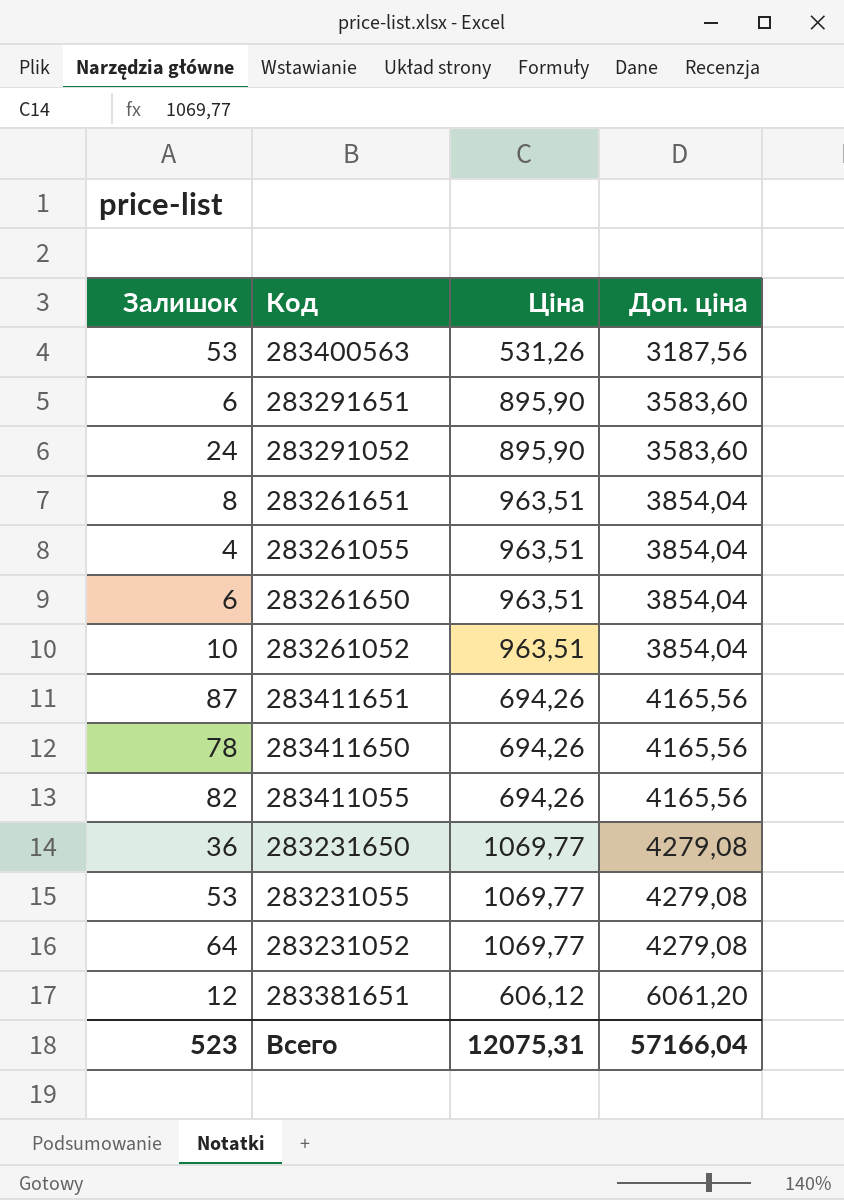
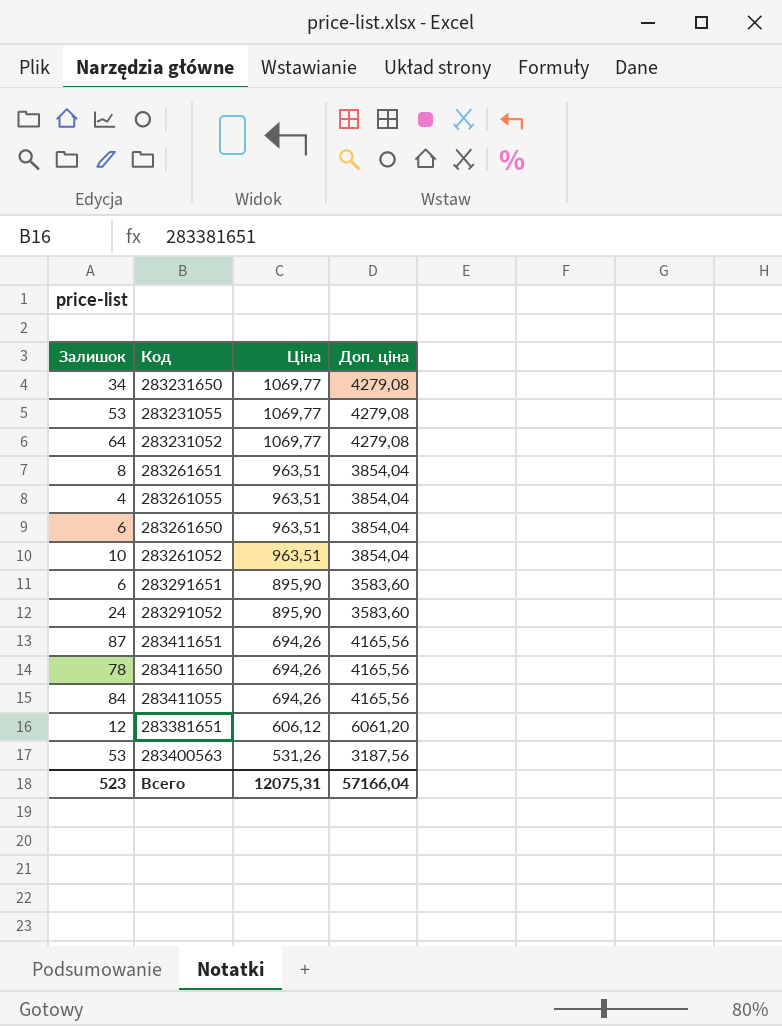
row order: Доп. ціна ascending -> Ціна descending
283231650 | Залишок: 36 -> 34
283411055 | Залишок: 82 -> 84

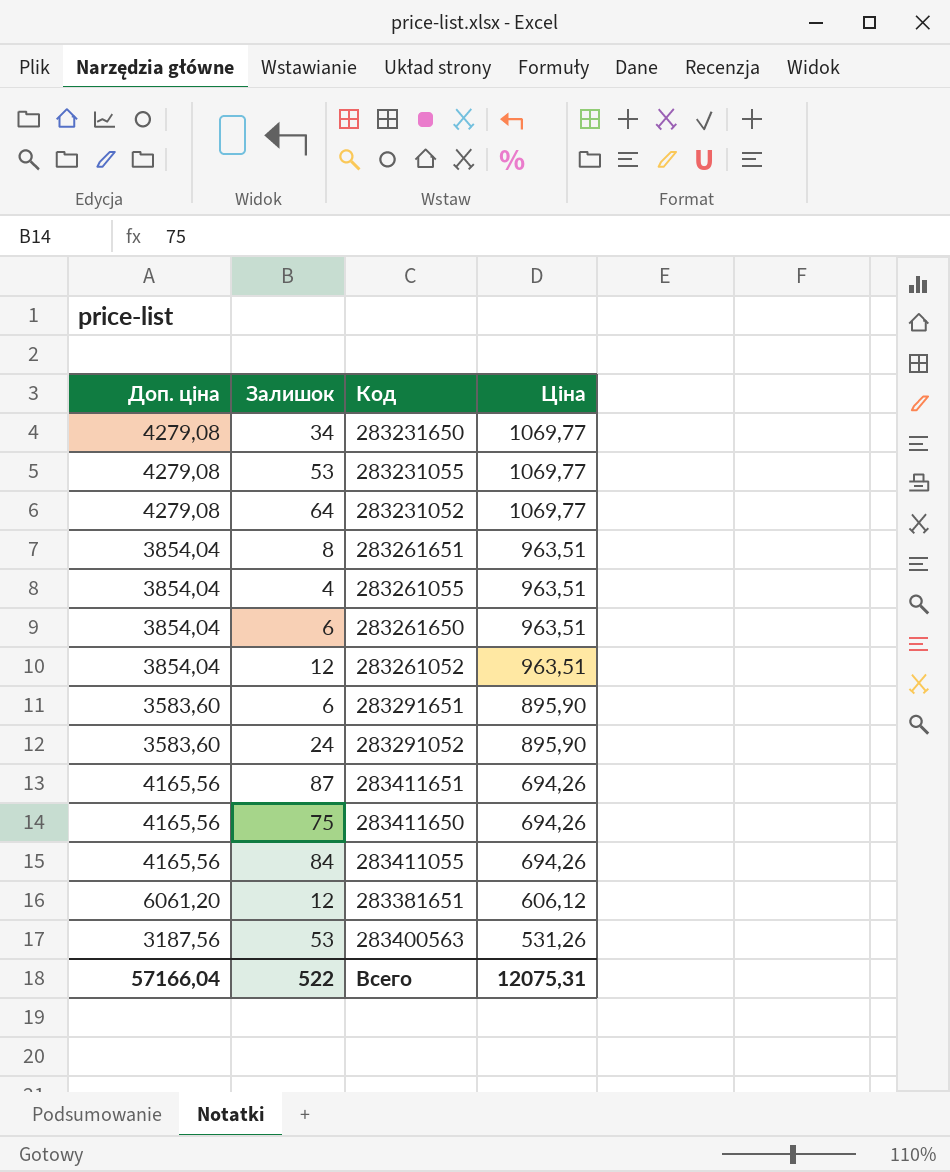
column Доп. ціна | position: 4 -> 1
283261052 | Залишок: 10 -> 12
283411650 | Залишок: 78 -> 75
Всего | Залишок: 523 -> 522

